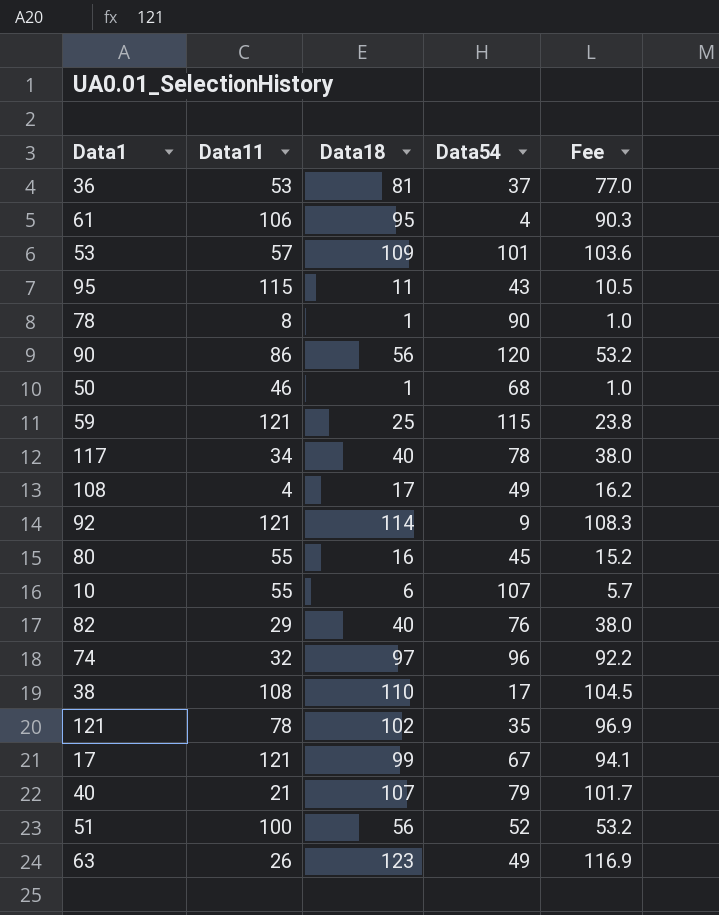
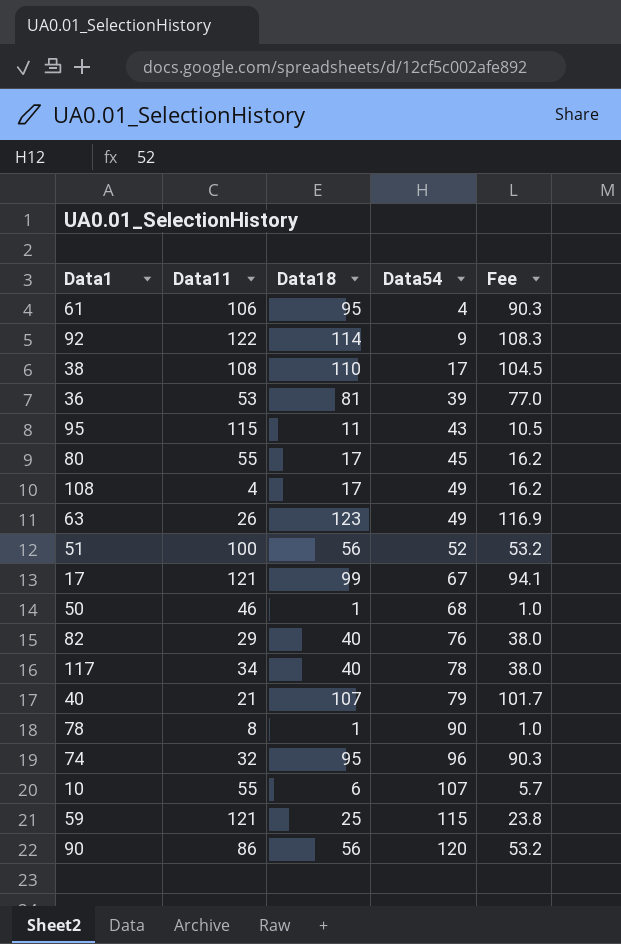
row order: none -> Data54 ascending
row 53: 57 | 109 | 101 | 103.6 -> none
row 121: 78 | 102 | 35 | 96.9 -> none
92 | Data11: 121 -> 122
36 | Data54: 37 -> 39
80 | Data18: 16 -> 17
80 | Fee: 15.2 -> 16.2
74 | Data18: 97 -> 95
74 | Fee: 92.2 -> 90.3

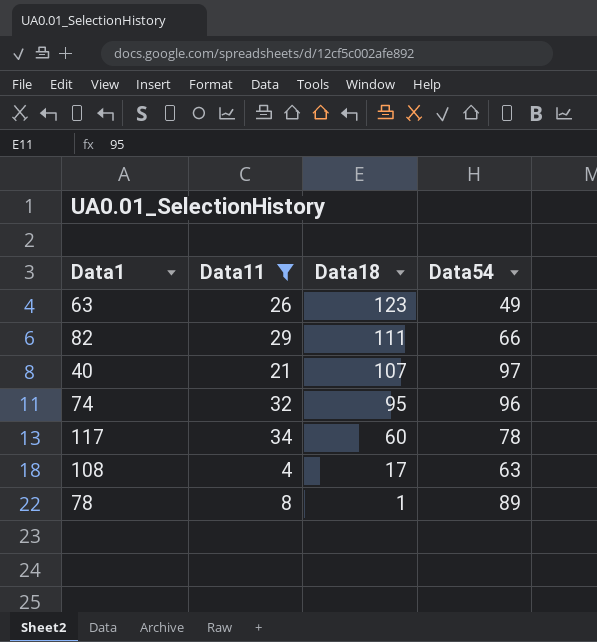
filter: none -> Data11 <= 34
row order: Data54 ascending -> Data18 descending
column Fee | formula: [Data18] * 0.95 -> none
82 | Data18: 40 -> 111
82 | Data54: 76 -> 66
40 | Data54: 79 -> 97
117 | Data18: 40 -> 60
108 | Data54: 49 -> 63
78 | Data54: 90 -> 89

